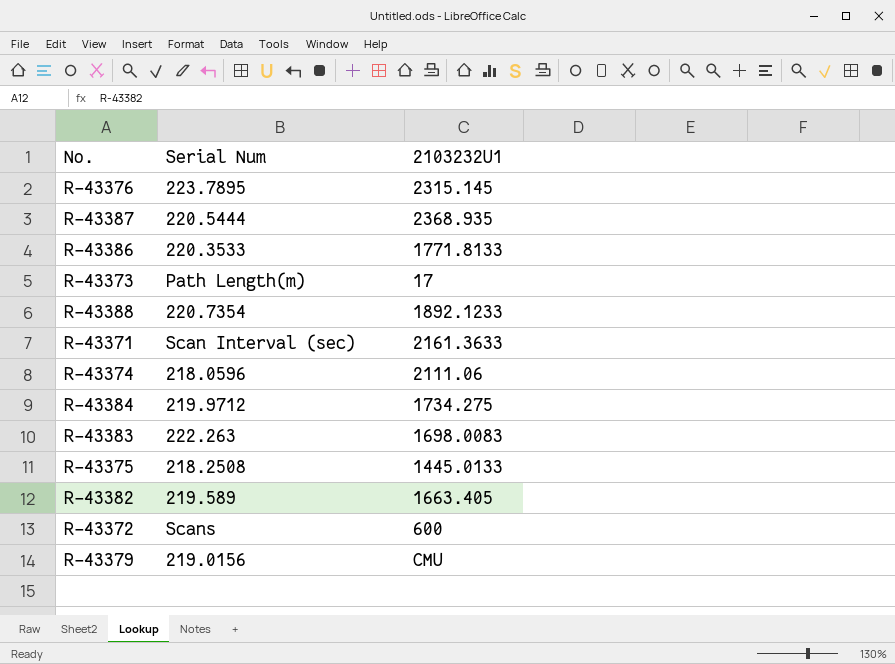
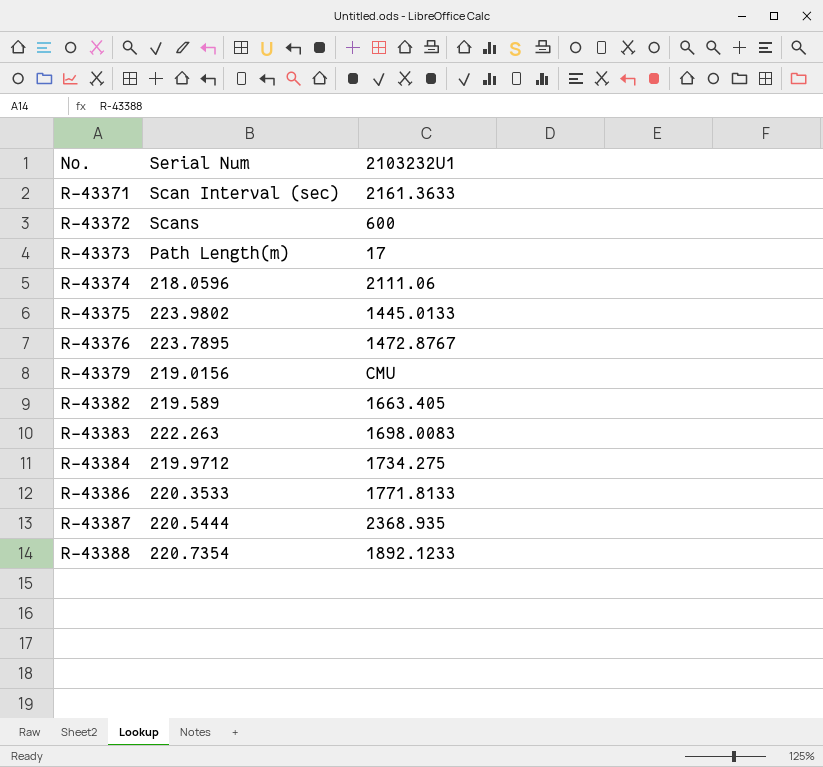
row order: none -> No. ascending
R-43375 | Serial Num: 218.2508 -> 223.9802
R-43376 | 2103232U1: 2315.145 -> 1472.8767

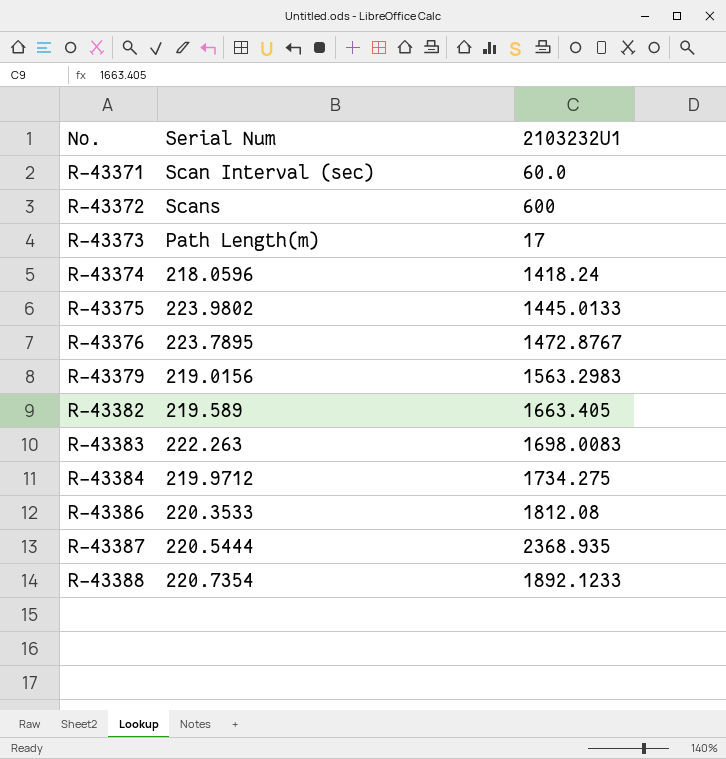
R-43371 | 2103232U1: 2161.3633 -> 60.0
R-43374 | 2103232U1: 2111.06 -> 1418.24
R-43379 | 2103232U1: CMU -> 1563.2983
R-43386 | 2103232U1: 1771.8133 -> 1812.08

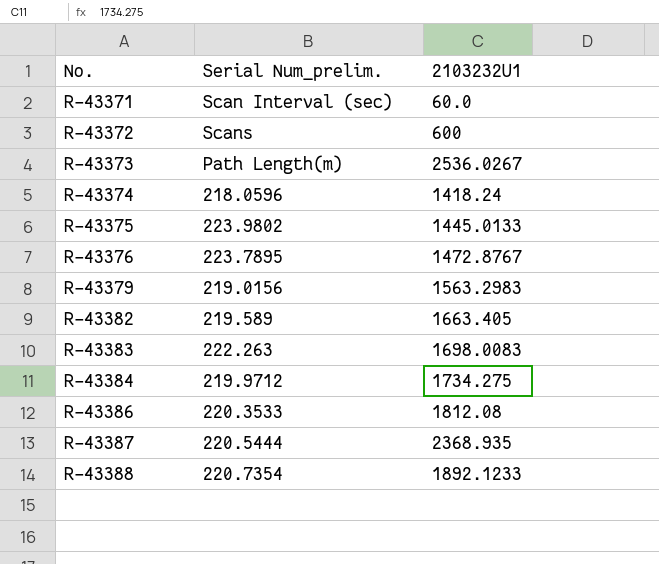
column name: Serial Num -> Serial Num_prelim.
R-43373 | 2103232U1: 17 -> 2536.0267

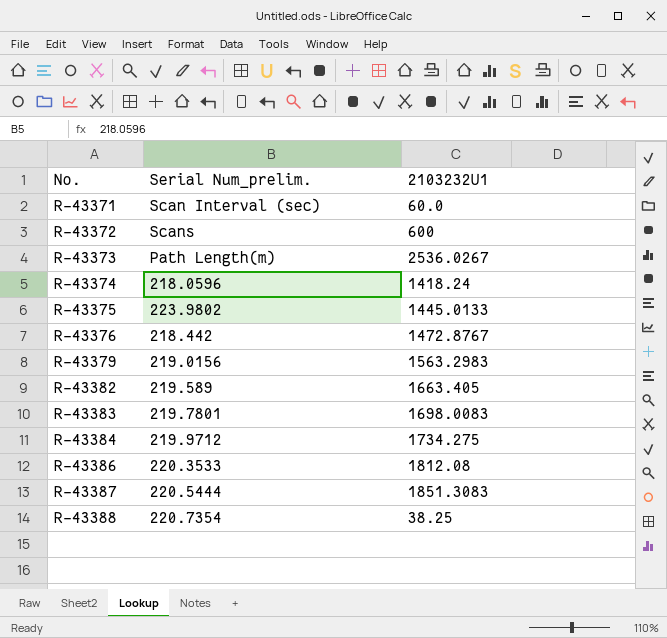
R-43376 | Serial Num_prelim.: 223.7895 -> 218.442
R-43383 | Serial Num_prelim.: 222.263 -> 219.7801
R-43387 | 2103232U1: 2368.935 -> 1851.3083
R-43388 | 2103232U1: 1892.1233 -> 38.25

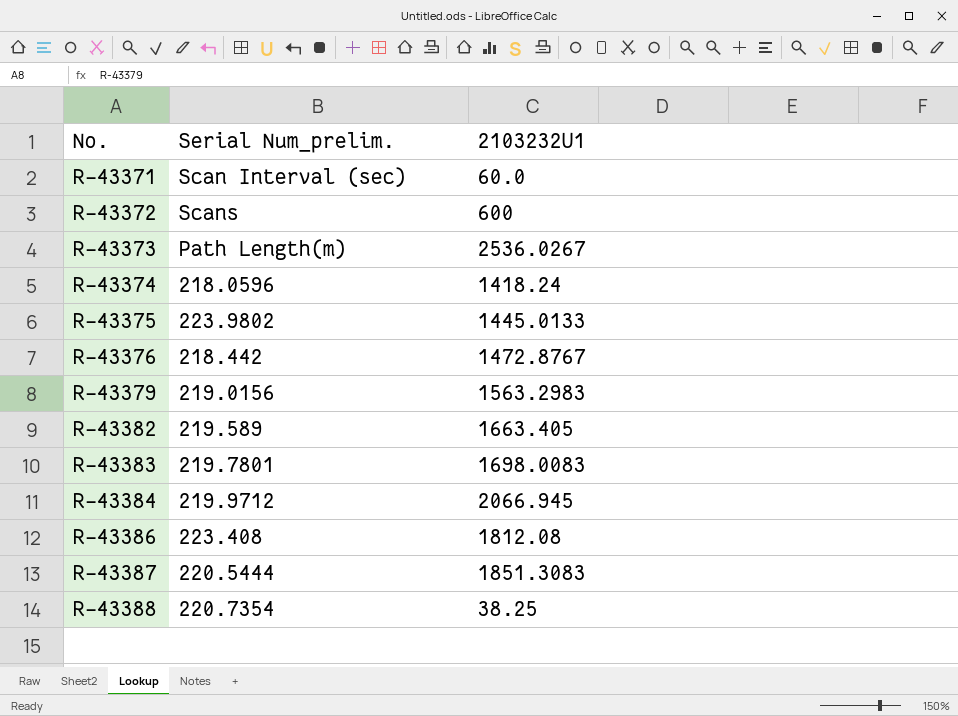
R-43384 | 2103232U1: 1734.275 -> 2066.945
R-43386 | Serial Num_prelim.: 220.3533 -> 223.408

